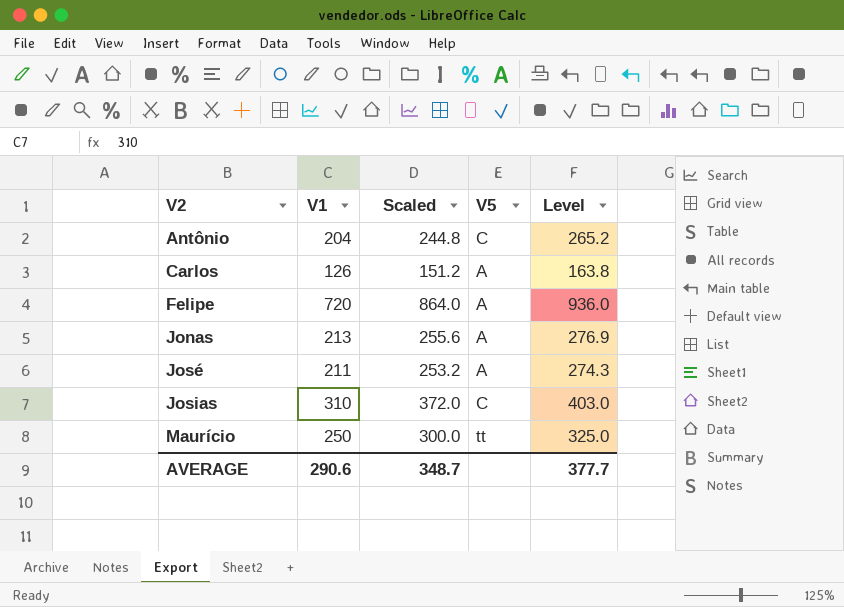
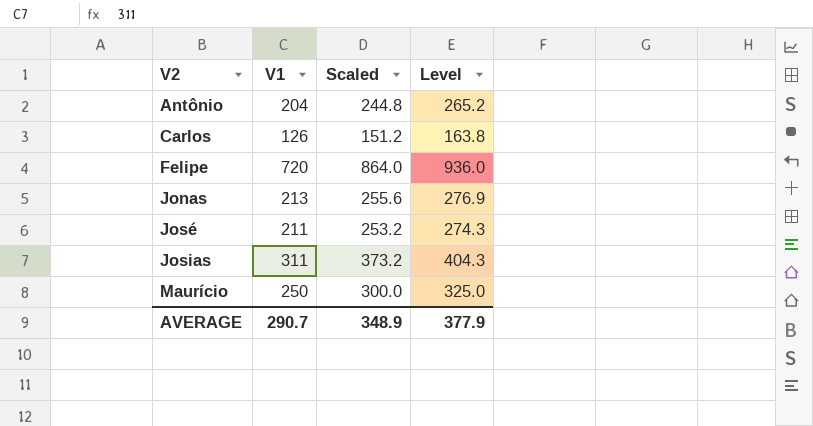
column V5 | position: 4 -> none
Josias | V1: 310 -> 311
Josias | Scaled: 372.0 -> 373.2
Josias | Level: 403.0 -> 404.3
AVERAGE | V1: 290.6 -> 290.7
AVERAGE | Scaled: 348.7 -> 348.9
AVERAGE | Level: 377.7 -> 377.9

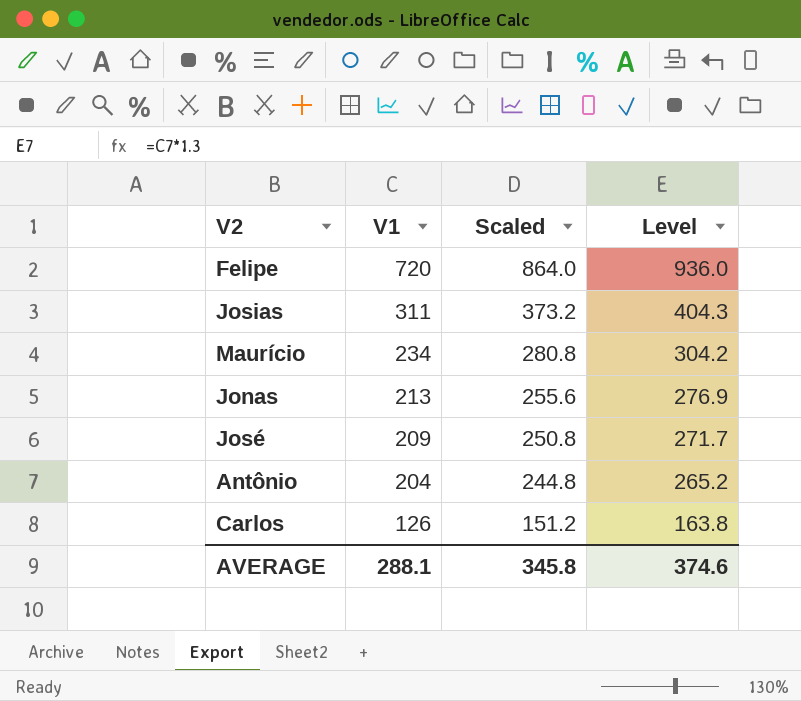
row order: V2 ascending -> V1 descending
Maurício | V1: 250 -> 234
Maurício | Scaled: 300.0 -> 280.8
Maurício | Level: 325.0 -> 304.2
José | V1: 211 -> 209
José | Scaled: 253.2 -> 250.8
José | Level: 274.3 -> 271.7
AVERAGE | V1: 290.7 -> 288.1
AVERAGE | Scaled: 348.9 -> 345.8
AVERAGE | Level: 377.9 -> 374.6

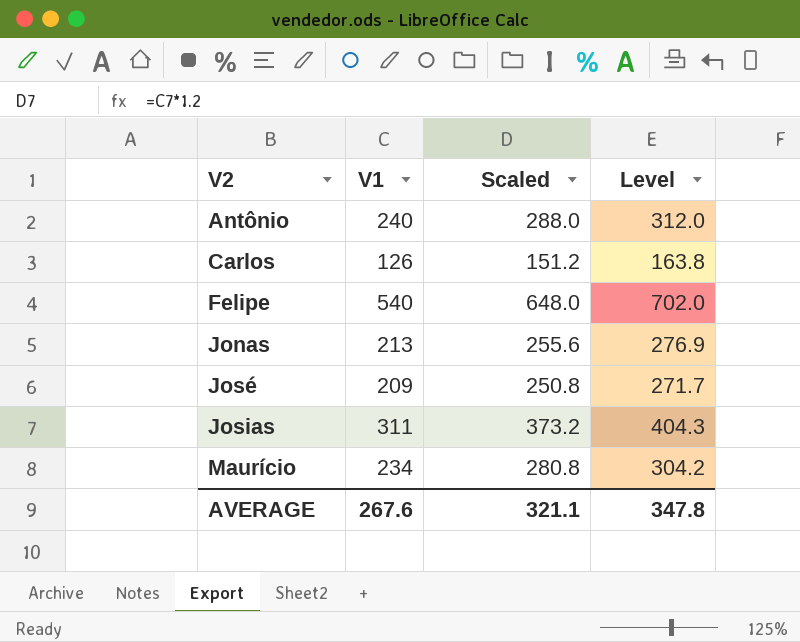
row order: V1 descending -> V2 ascending
Antônio | V1: 204 -> 240
Antônio | Scaled: 244.8 -> 288.0
Antônio | Level: 265.2 -> 312.0
Felipe | V1: 720 -> 540
Felipe | Scaled: 864.0 -> 648.0
Felipe | Level: 936.0 -> 702.0
AVERAGE | V1: 288.1 -> 267.6
AVERAGE | Scaled: 345.8 -> 321.1
AVERAGE | Level: 374.6 -> 347.8

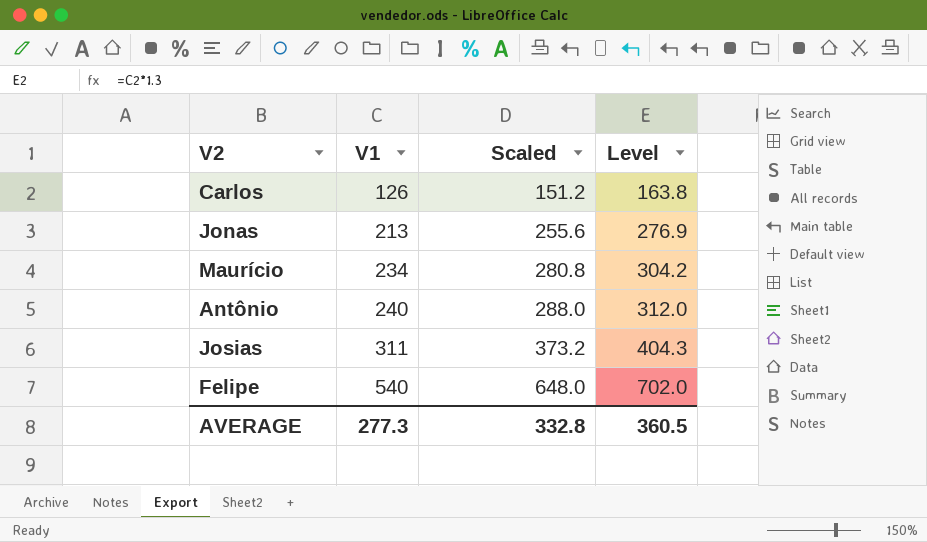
row order: V2 ascending -> V1 ascending
row José: 209 | 250.8 | 271.7 -> none
AVERAGE | V1: 267.6 -> 277.3
AVERAGE | Scaled: 321.1 -> 332.8
AVERAGE | Level: 347.8 -> 360.5

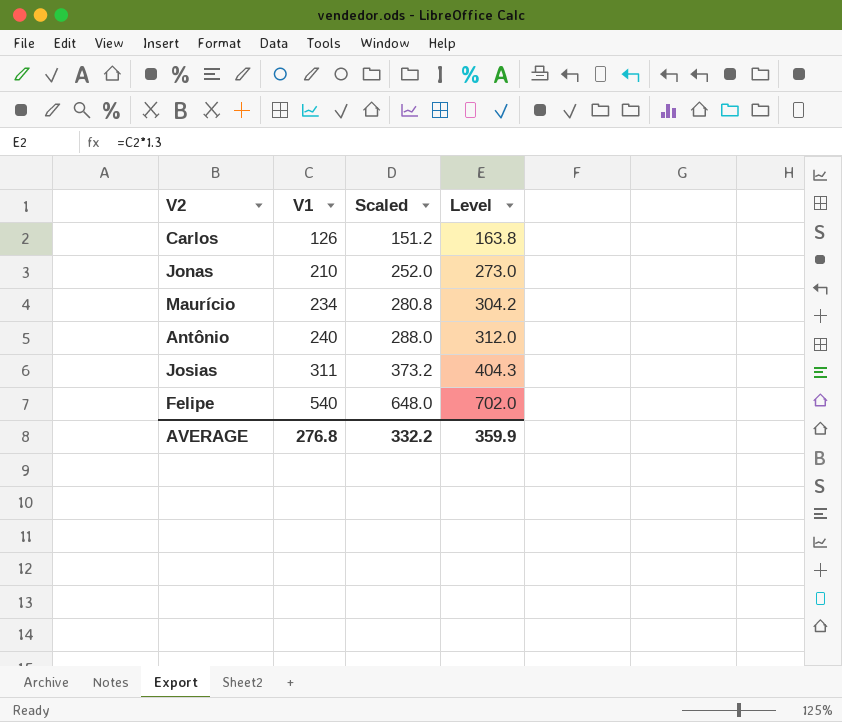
Jonas | V1: 213 -> 210
Jonas | Scaled: 255.6 -> 252.0
Jonas | Level: 276.9 -> 273.0
AVERAGE | V1: 277.3 -> 276.8
AVERAGE | Scaled: 332.8 -> 332.2
AVERAGE | Level: 360.5 -> 359.9

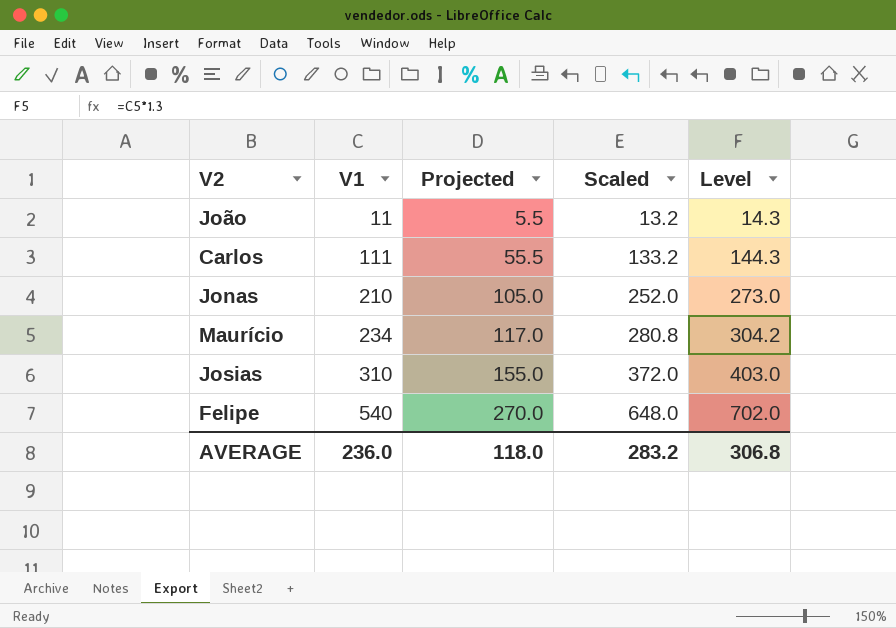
column Projected | formula: none -> [V1] * 0.5
row Antônio: 240 | 288.0 | 312.0 -> none
row João: none -> 11 | 5.5 | 13.2 | 14.3
Carlos | V1: 126 -> 111
Carlos | Scaled: 151.2 -> 133.2
Carlos | Level: 163.8 -> 144.3
Josias | V1: 311 -> 310
Josias | Scaled: 373.2 -> 372.0
Josias | Level: 404.3 -> 403.0
AVERAGE | V1: 276.8 -> 236.0
AVERAGE | Scaled: 332.2 -> 283.2
AVERAGE | Level: 359.9 -> 306.8

